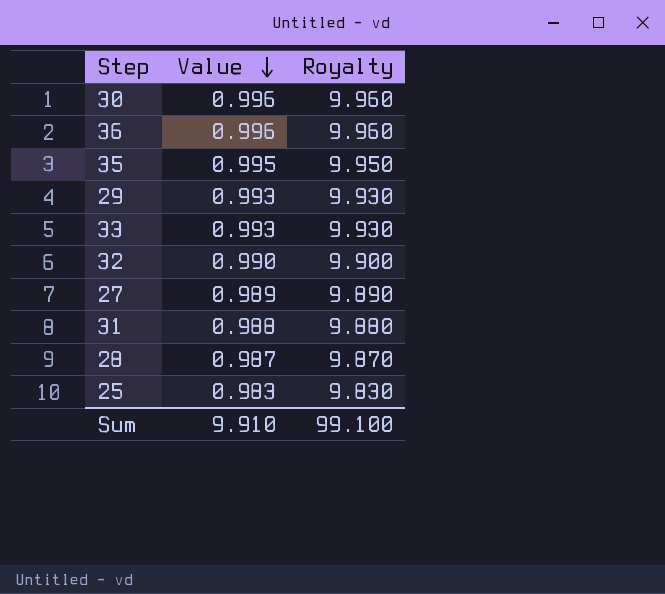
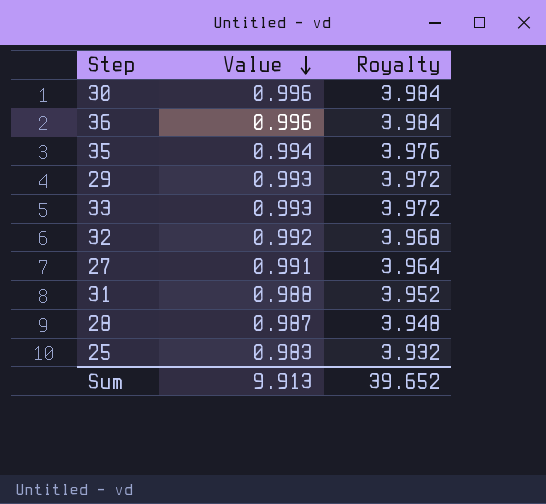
column Royalty | formula: [Value] * 10 -> [Value] * 4
35 | Value: 0.995 -> 0.994
32 | Value: 0.990 -> 0.992
27 | Value: 0.989 -> 0.991
Sum | Value: 9.910 -> 9.913
Sum | Royalty: 99.100 -> 39.652

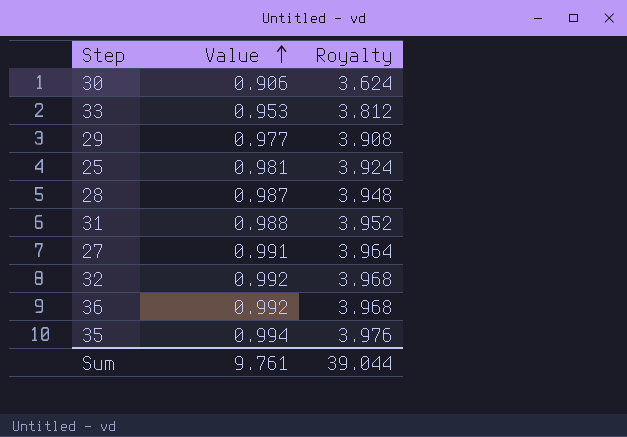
row order: Value descending -> Value ascending
30 | Value: 0.996 -> 0.906
30 | Royalty: 3.984 -> 3.624
33 | Value: 0.993 -> 0.953
33 | Royalty: 3.972 -> 3.812
29 | Value: 0.993 -> 0.977
29 | Royalty: 3.972 -> 3.908
25 | Value: 0.983 -> 0.981
25 | Royalty: 3.932 -> 3.924
36 | Value: 0.996 -> 0.992
36 | Royalty: 3.984 -> 3.968
Sum | Value: 9.913 -> 9.761
Sum | Royalty: 39.652 -> 39.044

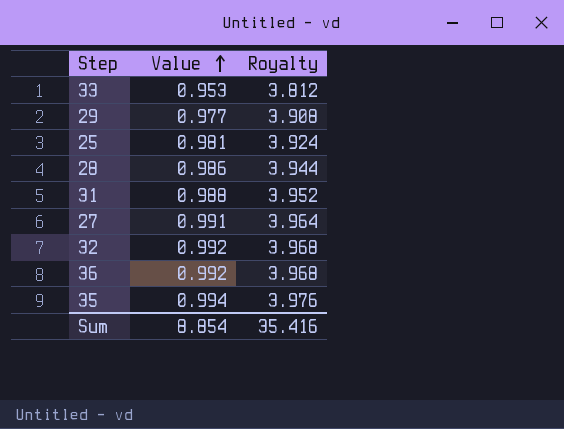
row 30: 0.906 | 3.624 -> none
28 | Value: 0.987 -> 0.986
28 | Royalty: 3.948 -> 3.944
Sum | Value: 9.761 -> 8.854
Sum | Royalty: 39.044 -> 35.416

